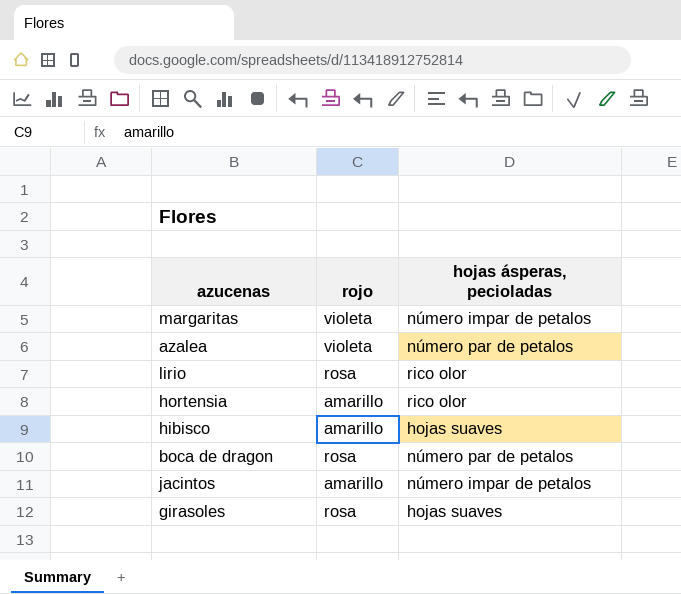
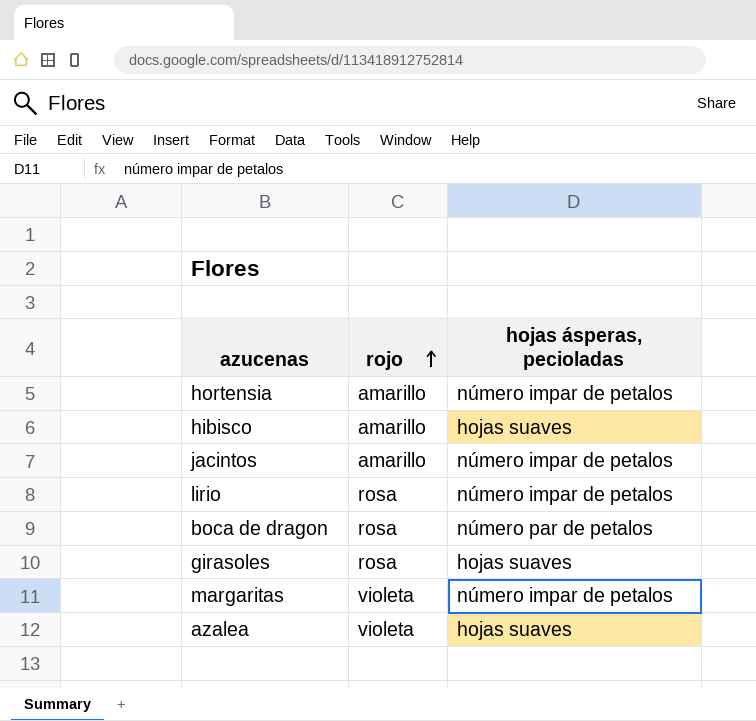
row order: none -> rojo ascending
hortensia | hojas ásperas, pecioladas: rico olor -> número impar de petalos
lirio | hojas ásperas, pecioladas: rico olor -> número impar de petalos
azalea | hojas ásperas, pecioladas: número par de petalos -> hojas suaves

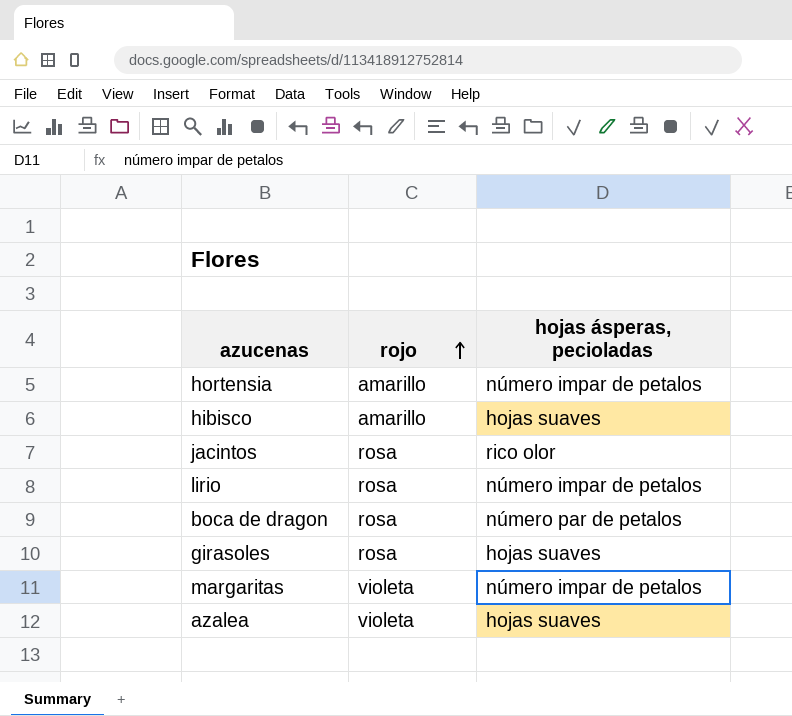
jacintos | rojo: amarillo -> rosa
jacintos | hojas ásperas, pecioladas: número impar de petalos -> rico olor

